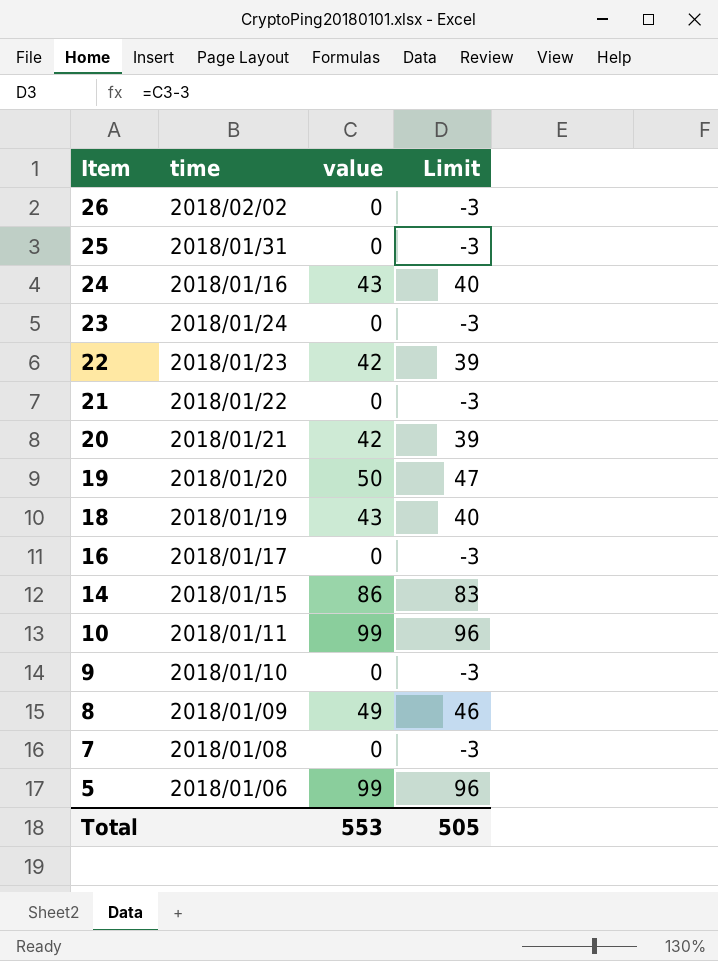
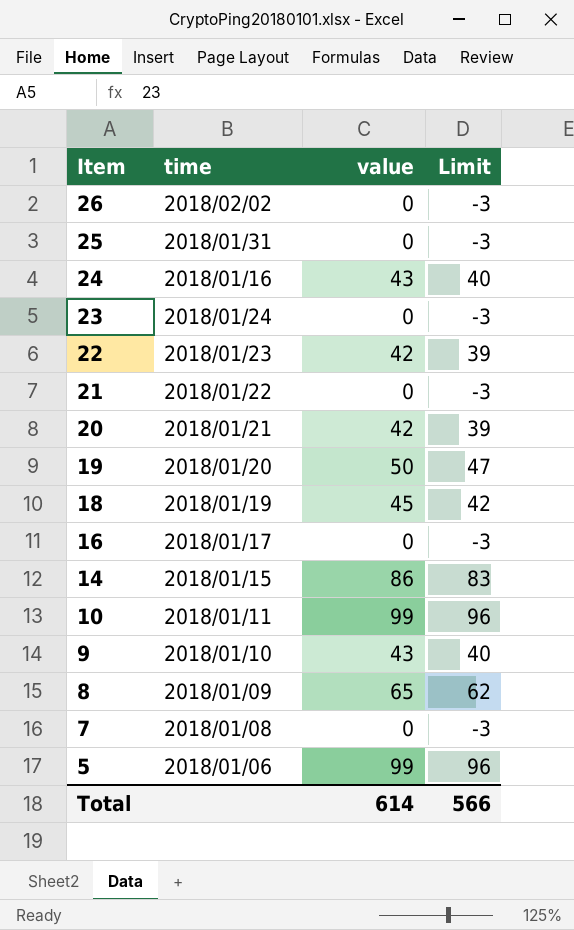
18 | value: 43 -> 45
18 | Limit: 40 -> 42
9 | value: 0 -> 43
9 | Limit: -3 -> 40
8 | value: 49 -> 65
8 | Limit: 46 -> 62
Total | value: 553 -> 614
Total | Limit: 505 -> 566

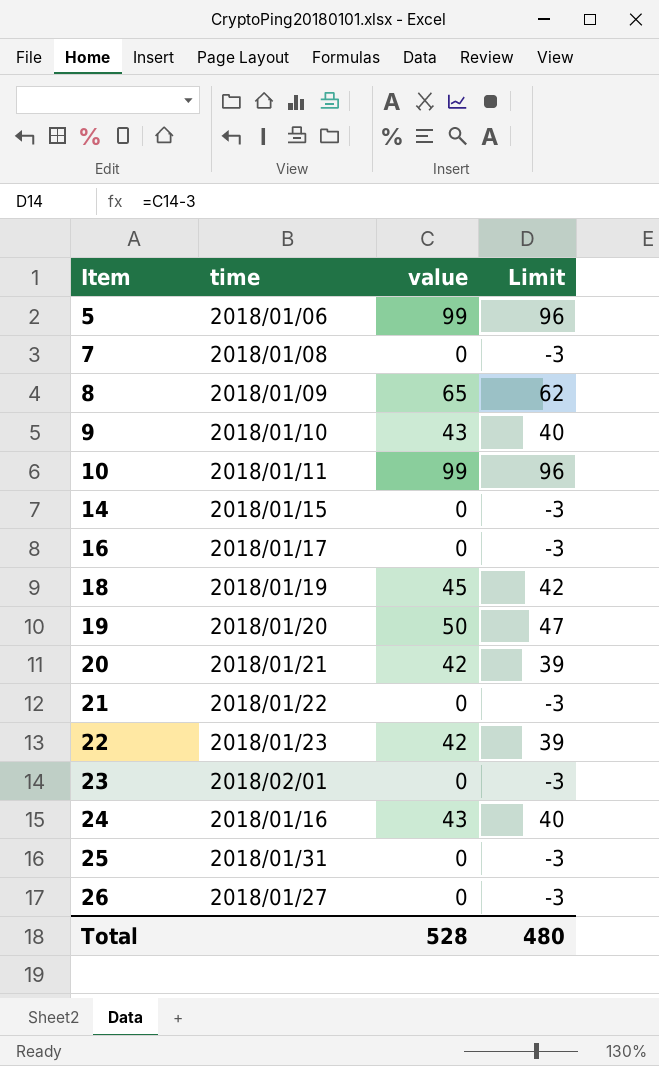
row order: Item descending -> Item ascending
14 | value: 86 -> 0
14 | Limit: 83 -> -3
23 | time: 2018/01/24 -> 2018/02/01
26 | time: 2018/02/02 -> 2018/01/27
Total | value: 614 -> 528
Total | Limit: 566 -> 480

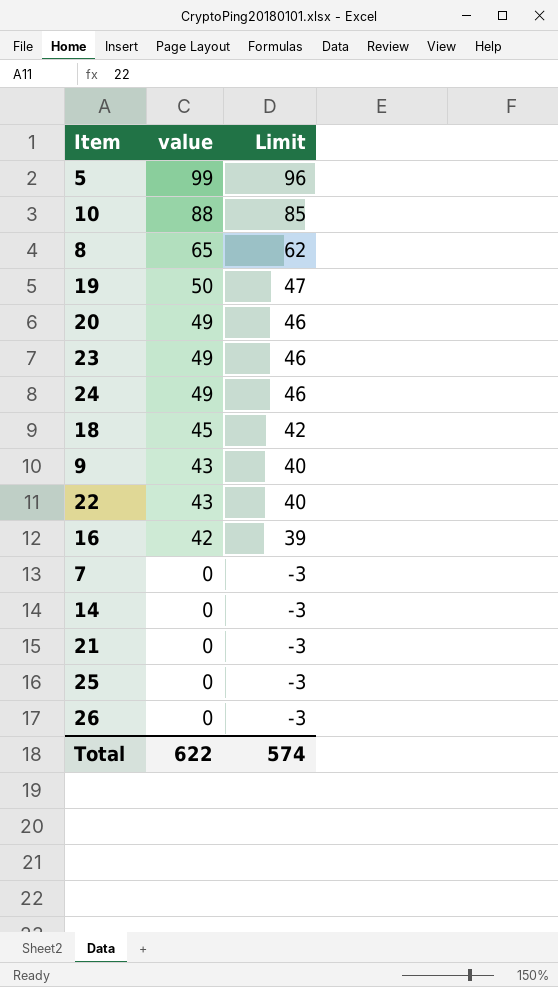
row order: Item ascending -> value descending
column time | position: 2 -> none
10 | value: 99 -> 88
10 | Limit: 96 -> 85
20 | value: 42 -> 49
20 | Limit: 39 -> 46
23 | value: 0 -> 49
23 | Limit: -3 -> 46
24 | value: 43 -> 49
24 | Limit: 40 -> 46
22 | value: 42 -> 43
22 | Limit: 39 -> 40
16 | value: 0 -> 42
16 | Limit: -3 -> 39
Total | value: 528 -> 622
Total | Limit: 480 -> 574

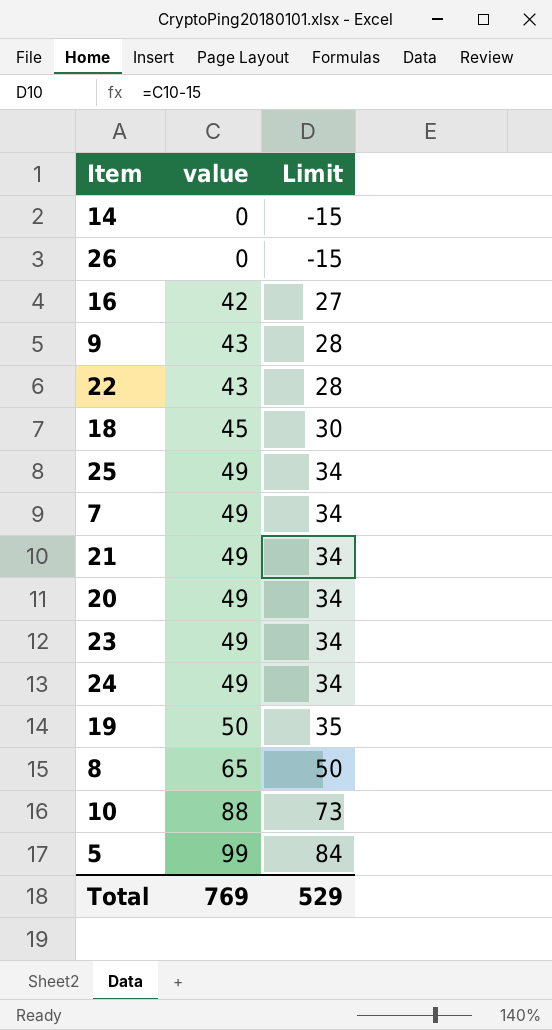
row order: value descending -> value ascending
column Limit | formula: [value] - 3 -> [value] - 15
25 | value: 0 -> 49
7 | value: 0 -> 49
21 | value: 0 -> 49
Total | value: 622 -> 769
Total | Limit: 574 -> 529

